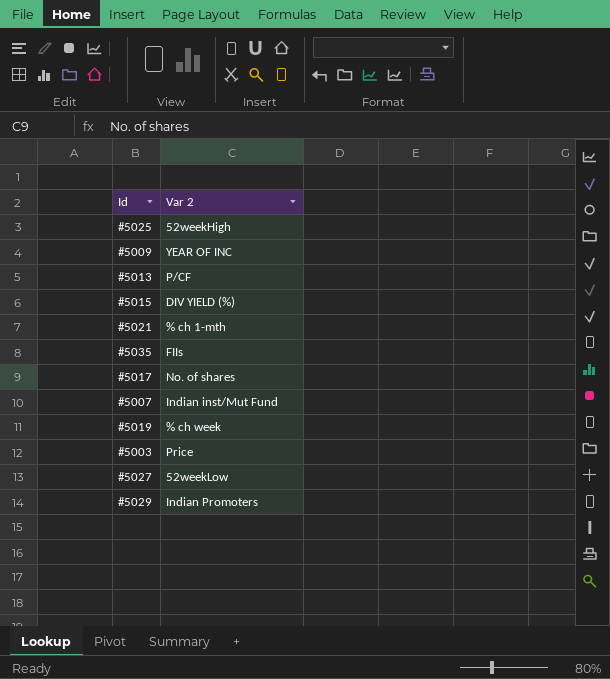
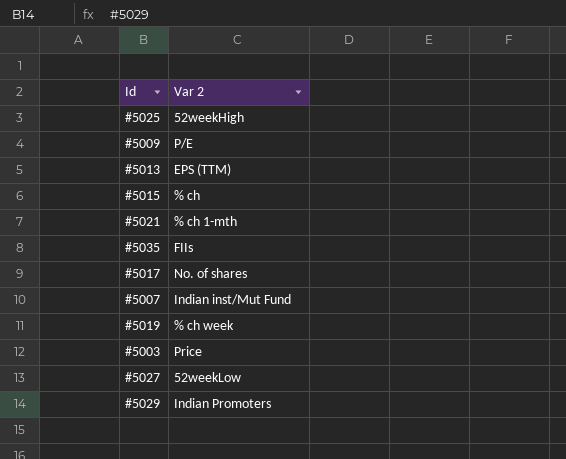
#5009 | Var 2: YEAR OF INC -> P/E
#5013 | Var 2: P/CF -> EPS (TTM)
#5015 | Var 2: DIV YIELD (%) -> % ch

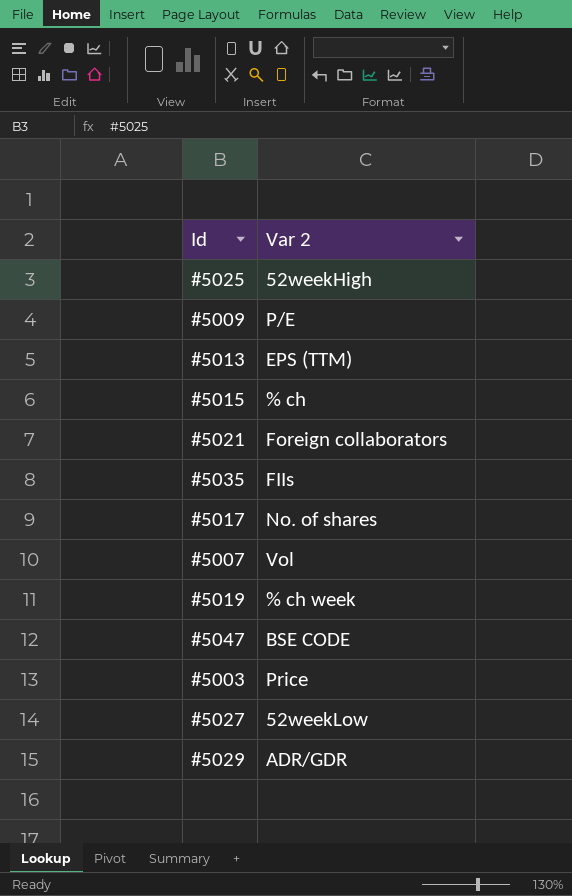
#5021 | Var 2: % ch 1-mth -> Foreign collaborators
#5007 | Var 2: Indian inst/Mut Fund -> Vol
row #5047: none -> BSE CODE
#5029 | Var 2: Indian Promoters -> ADR/GDR

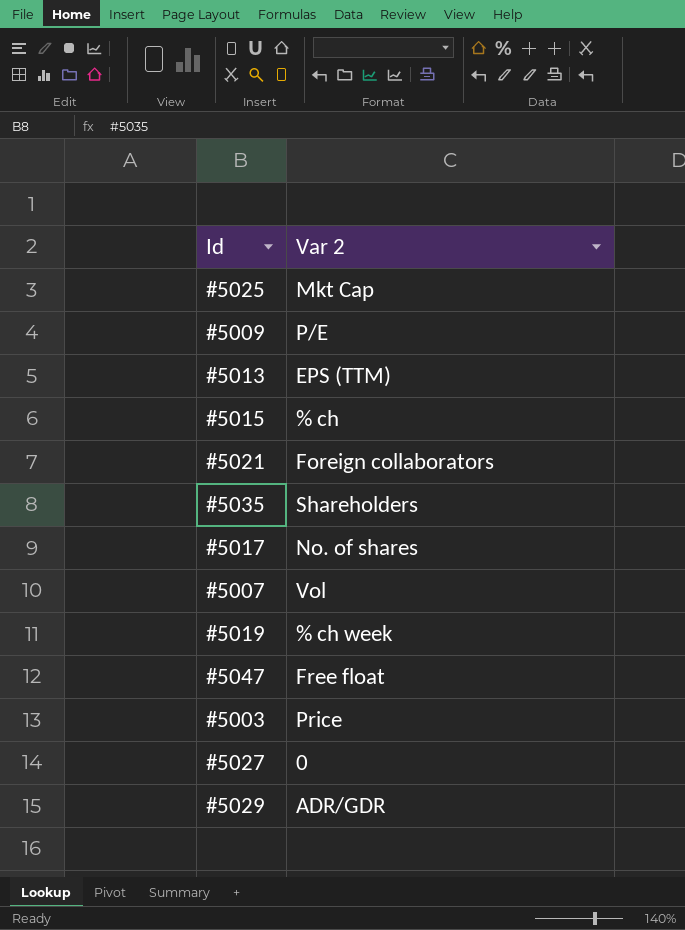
#5025 | Var 2: 52weekHigh -> Mkt Cap
#5035 | Var 2: FIIs -> Shareholders
#5047 | Var 2: BSE CODE -> Free float
#5027 | Var 2: 52weekLow -> 0

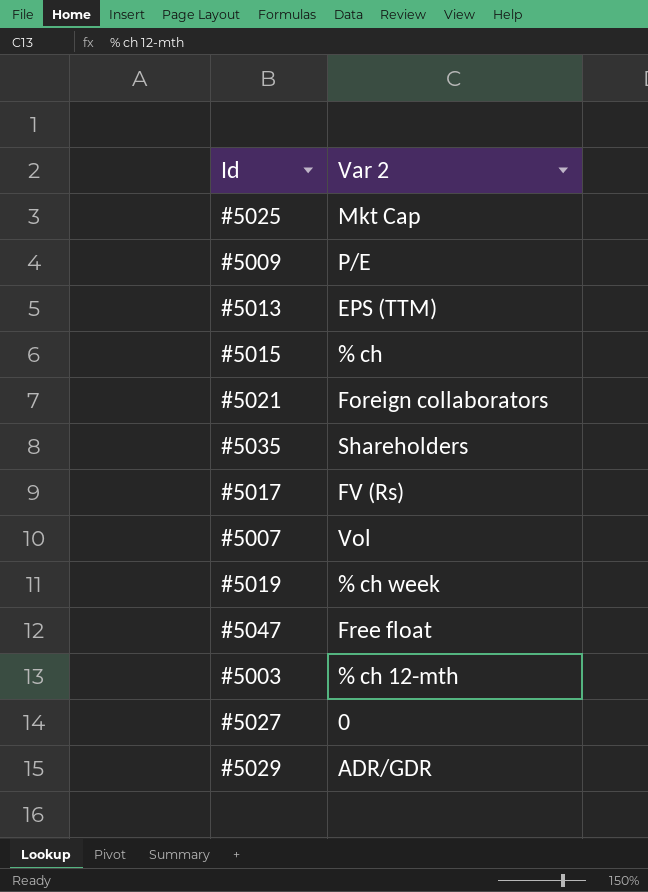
#5017 | Var 2: No. of shares -> FV (Rs)
#5003 | Var 2: Price -> % ch 12-mth

